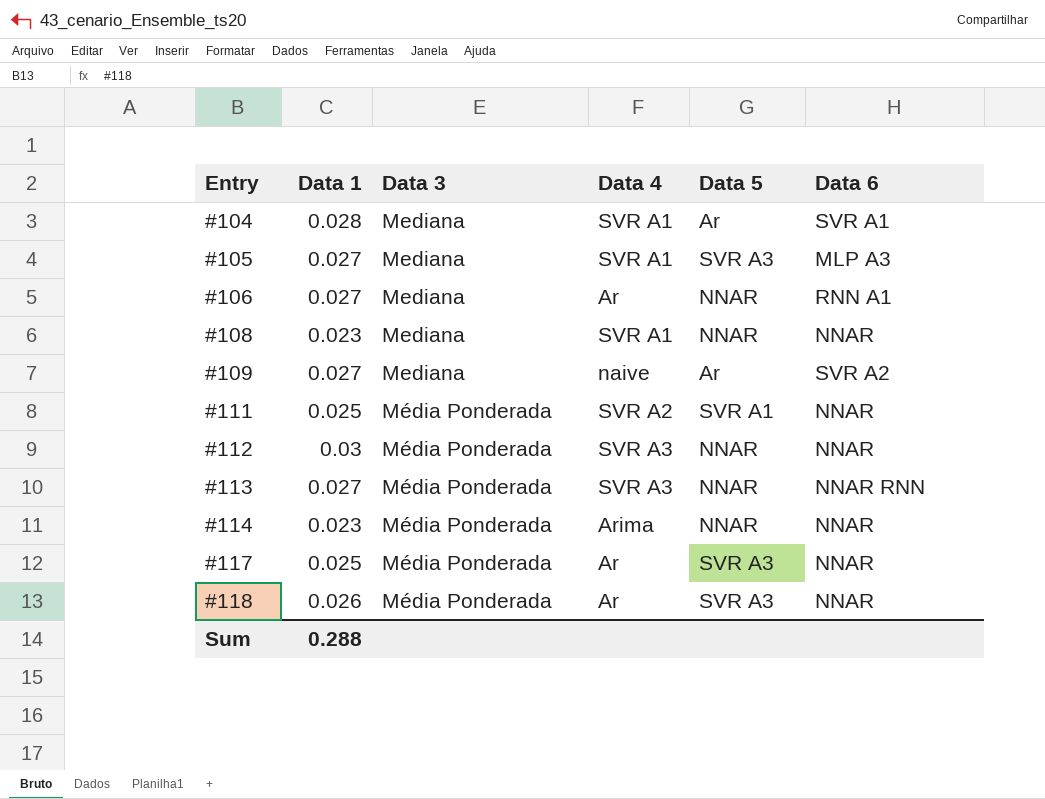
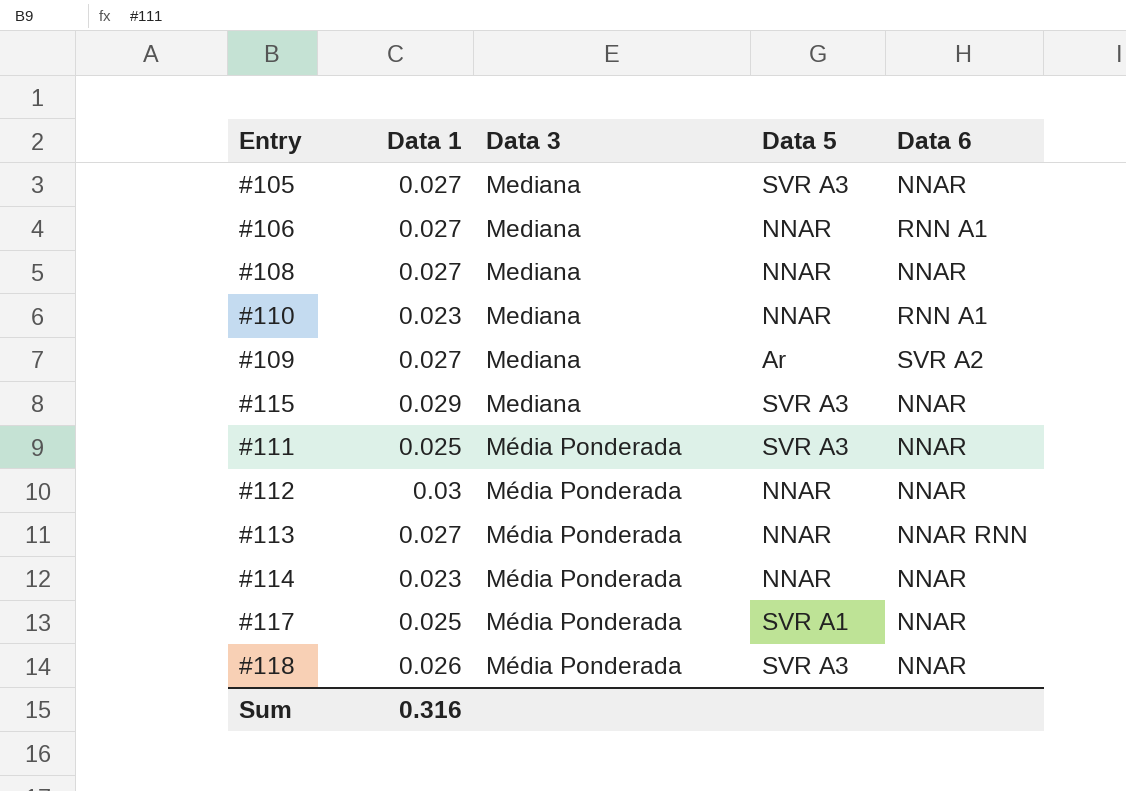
column Data 4 | position: 4 -> none
row #104: 0.028 | Mediana | SVR A1 | Ar | SVR A1 -> none
#105 | Data 6: MLP A3 -> NNAR
#108 | Data 1: 0.023 -> 0.027
row #110: none -> 0.023 | Mediana | NNAR | RNN A1
row #115: none -> 0.029 | Mediana | SVR A3 | NNAR
#111 | Data 5: SVR A1 -> SVR A3
#117 | Data 5: SVR A3 -> SVR A1
Sum | Data 1: 0.288 -> 0.316

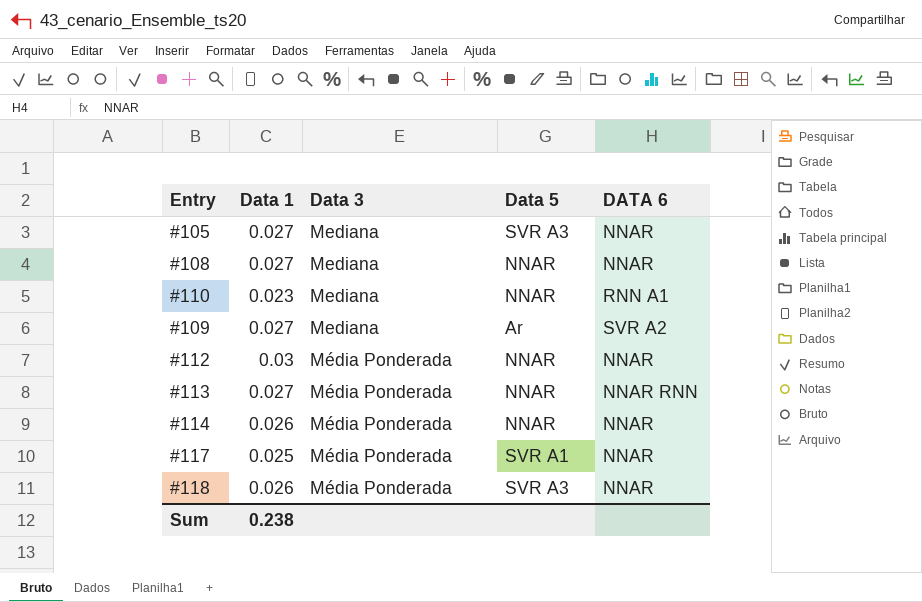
column name: Data 6 -> DATA 6
row #106: 0.027 | Mediana | NNAR | RNN A1 -> none
row #115: 0.029 | Mediana | SVR A3 | NNAR -> none
row #111: 0.025 | Média Ponderada | SVR A3 | NNAR -> none
#114 | Data 1: 0.023 -> 0.026
Sum | Data 1: 0.316 -> 0.238

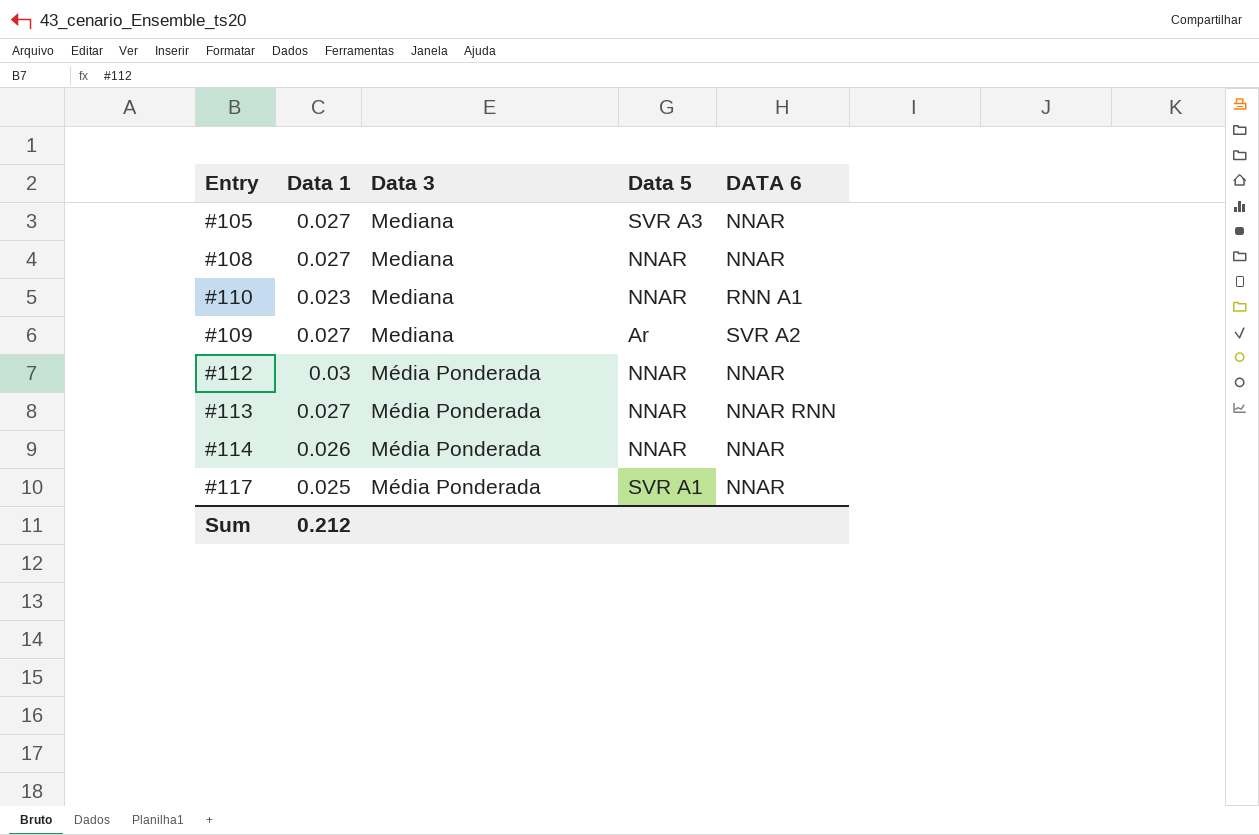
row #118: 0.026 | Média Ponderada | SVR A3 | NNAR -> none
Sum | Data 1: 0.238 -> 0.212

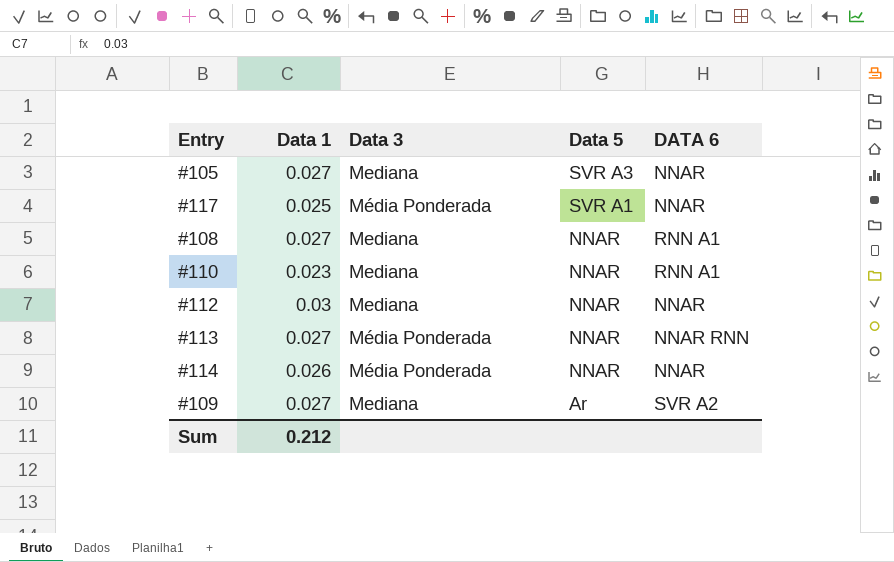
row order: Data 3 descending -> Data 5 descending
#108 | DATA 6: NNAR -> RNN A1
#112 | Data 3: Média Ponderada -> Mediana

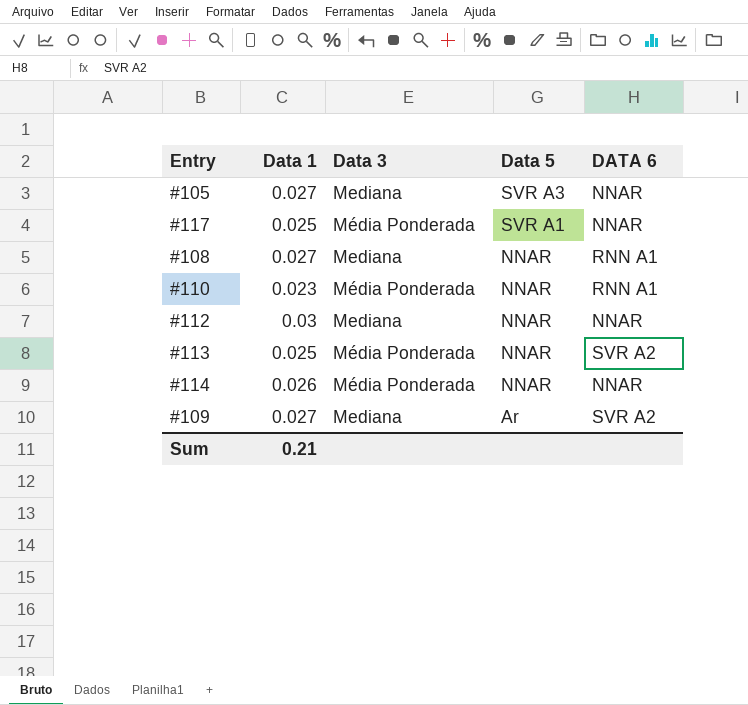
#110 | Data 3: Mediana -> Média Ponderada
#113 | Data 1: 0.027 -> 0.025
#113 | DATA 6: NNAR RNN -> SVR A2
Sum | Data 1: 0.212 -> 0.21

